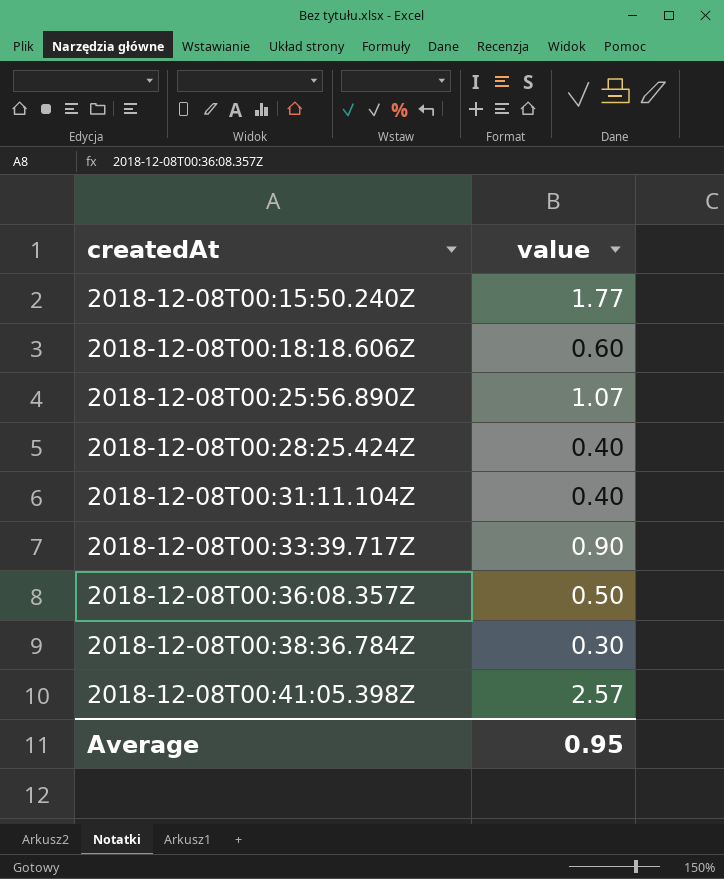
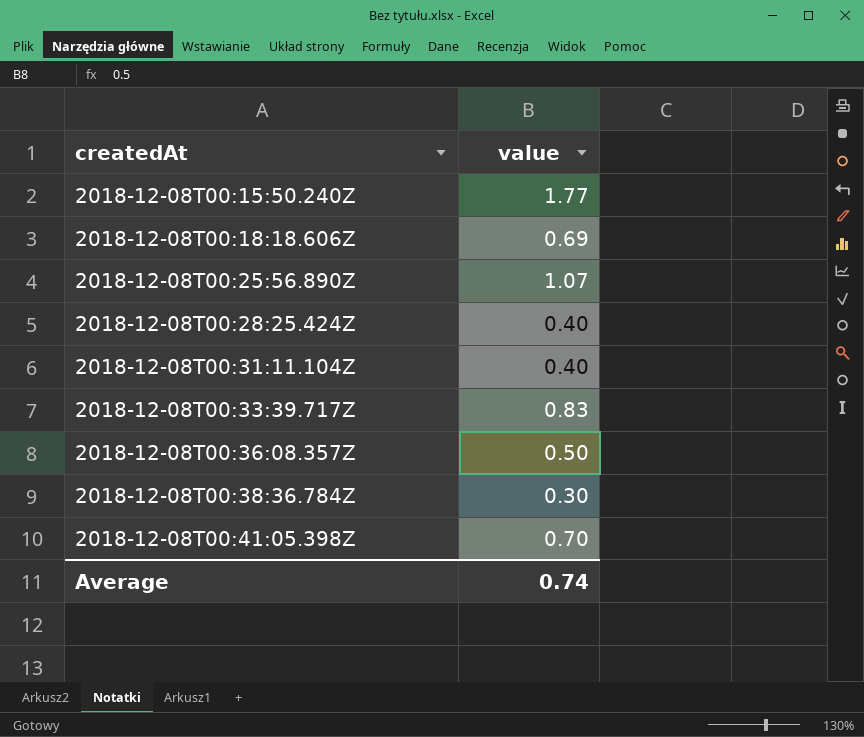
2018-12-08T00:18:18.606Z | value: 0.60 -> 0.69
2018-12-08T00:33:39.717Z | value: 0.90 -> 0.83
2018-12-08T00:41:05.398Z | value: 2.57 -> 0.70
Average | value: 0.95 -> 0.74

